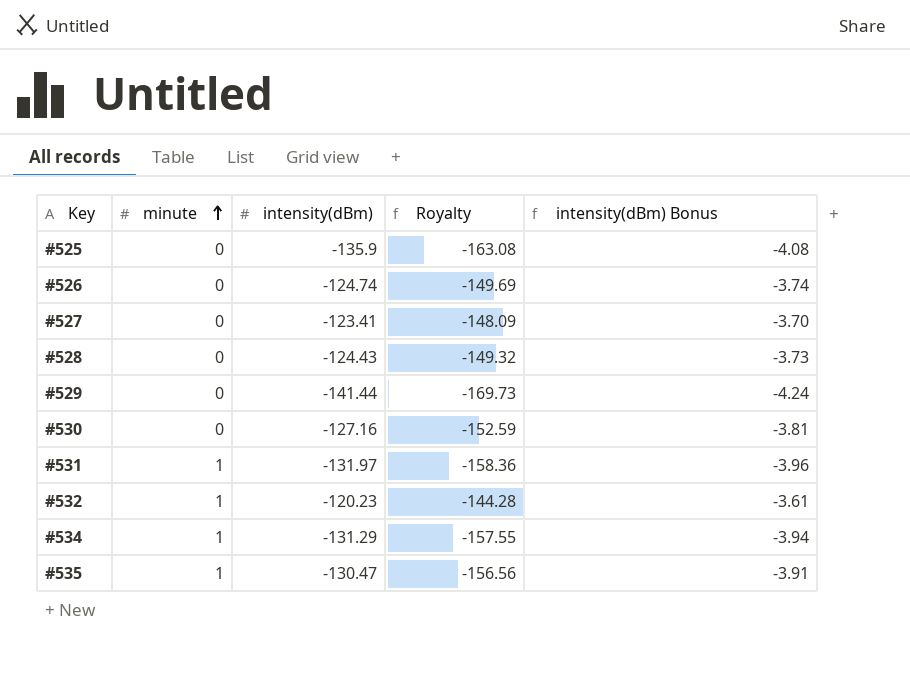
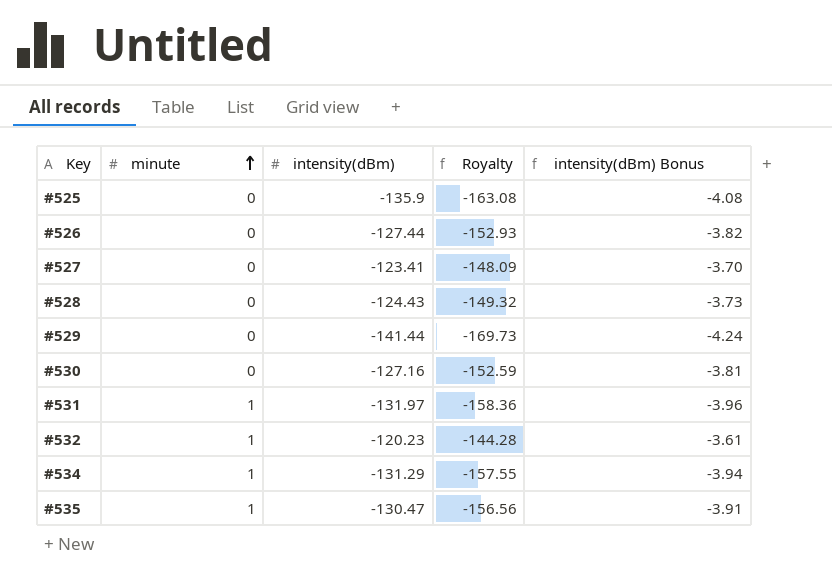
#526 | intensity(dBm): -124.74 -> -127.44
#526 | Royalty: -149.69 -> -152.93
#526 | intensity(dBm) Bonus: -3.74 -> -3.82

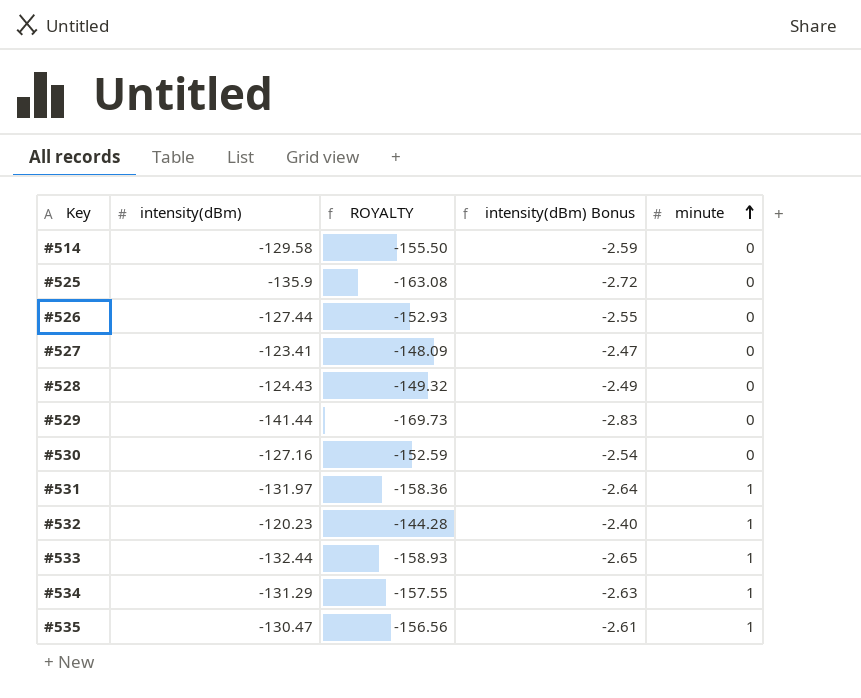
column name: Royalty -> ROYALTY
column intensity(dBm) Bonus | formula: [intensity(dBm)] * 0.03 -> [intensity(dBm)] * 0.02
column minute | position: 2 -> 5
row #514: none -> -129.58 | -155.50 | -2.59 | 0
row #533: none -> -132.44 | -158.93 | -2.65 | 1

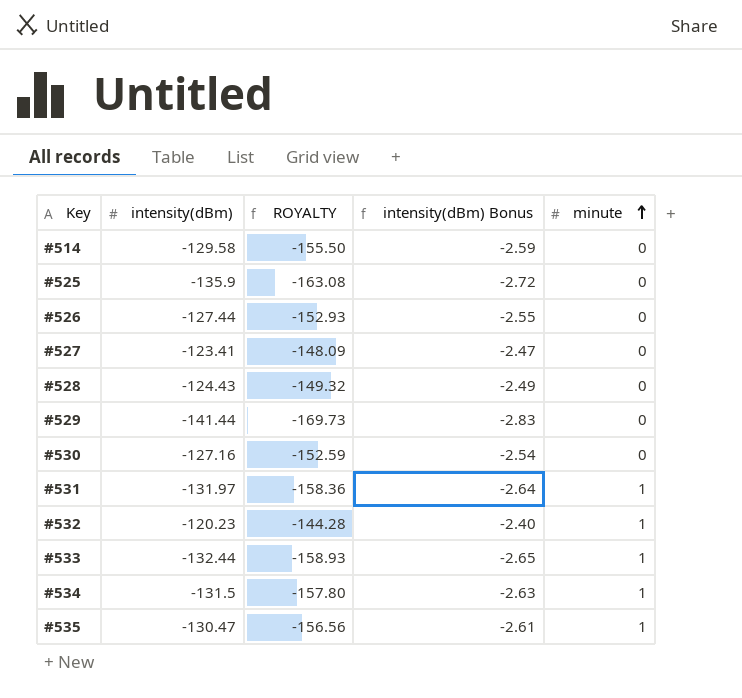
#534 | intensity(dBm): -131.29 -> -131.5
#534 | ROYALTY: -157.55 -> -157.80

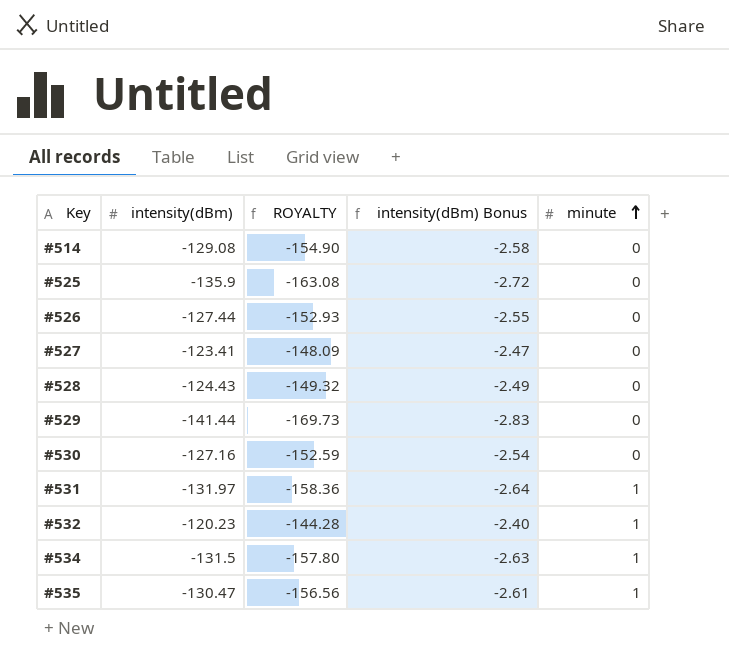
row #533: -132.44 | -158.93 | -2.65 | 1 -> none
#514 | intensity(dBm): -129.58 -> -129.08
#514 | ROYALTY: -155.50 -> -154.90
#514 | intensity(dBm) Bonus: -2.59 -> -2.58

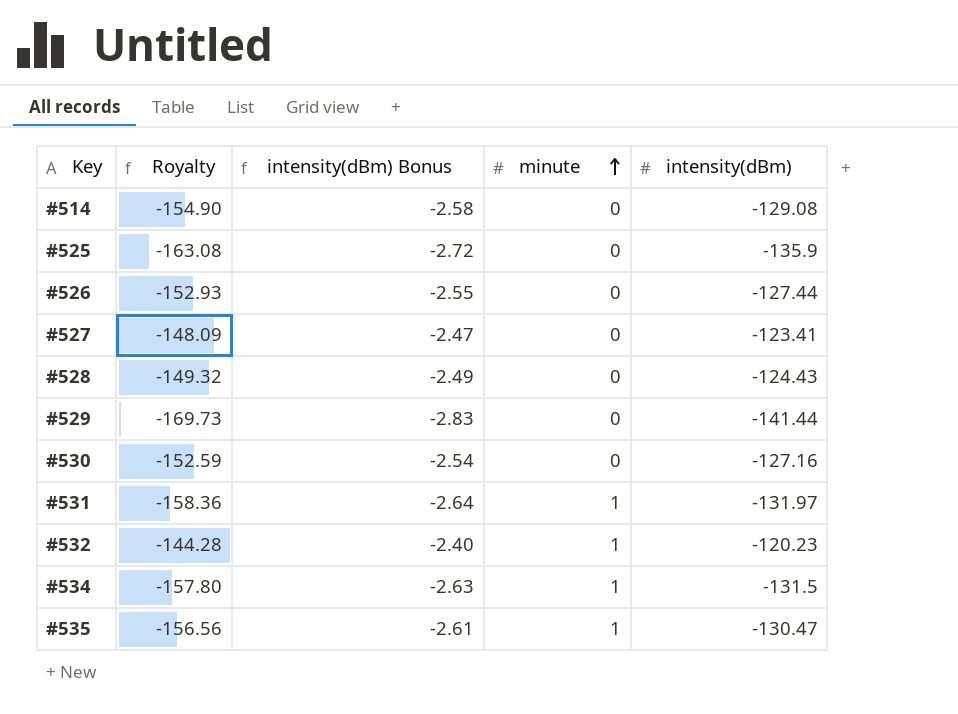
column name: ROYALTY -> Royalty
column intensity(dBm) | position: 2 -> 5

